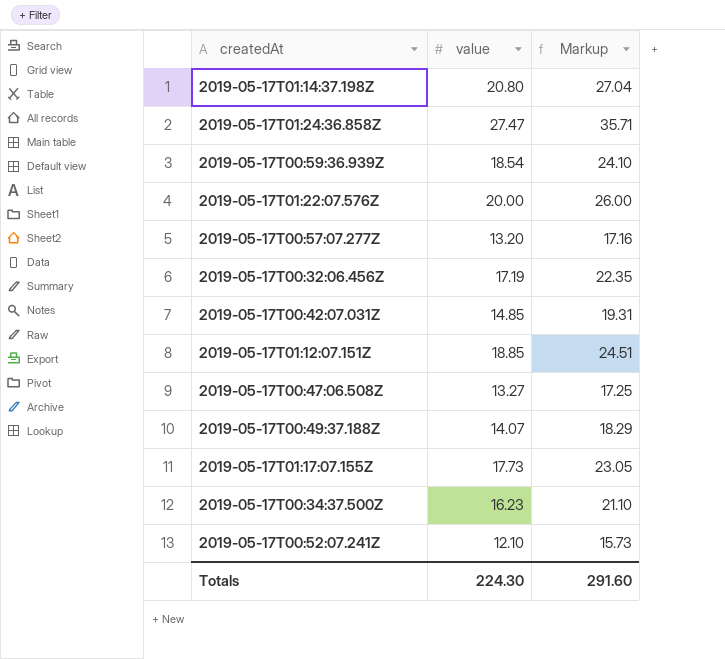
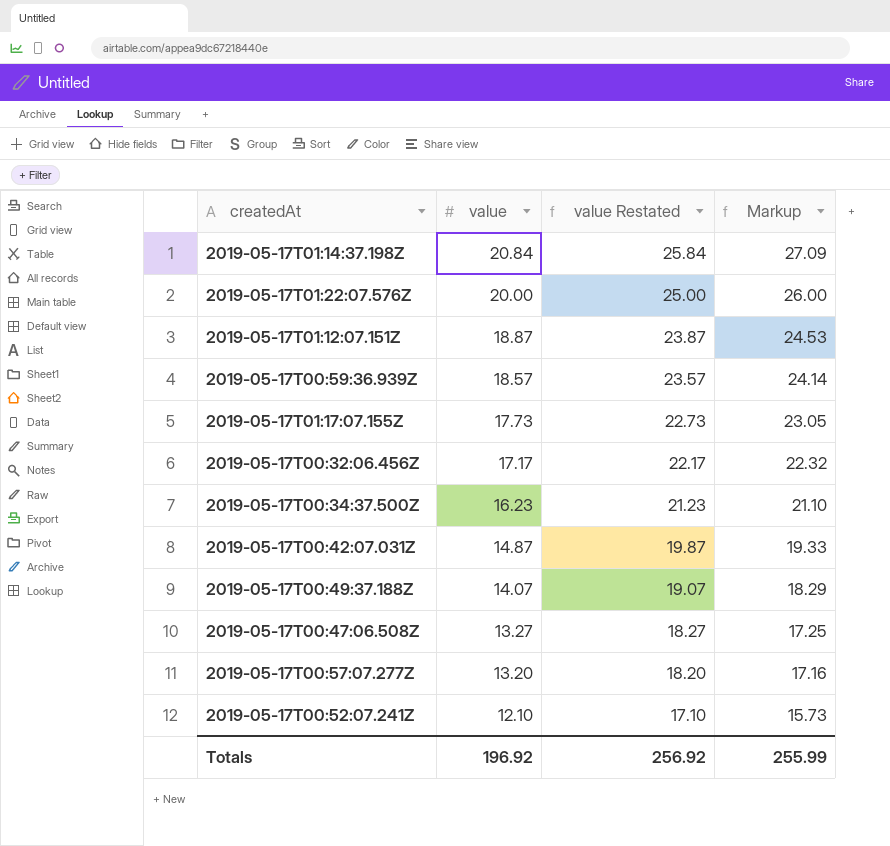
row order: none -> value descending
column value Restated | formula: none -> [value] + 5
row 2019-05-17T01:24:36.858Z: 27.47 | 35.71 -> none
2019-05-17T01:14:37.198Z | value: 20.80 -> 20.84
2019-05-17T01:14:37.198Z | Markup: 27.04 -> 27.09
2019-05-17T01:12:07.151Z | value: 18.85 -> 18.87
2019-05-17T01:12:07.151Z | Markup: 24.51 -> 24.53
2019-05-17T00:59:36.939Z | value: 18.54 -> 18.57
2019-05-17T00:59:36.939Z | Markup: 24.10 -> 24.14
2019-05-17T00:32:06.456Z | value: 17.19 -> 17.17
2019-05-17T00:32:06.456Z | Markup: 22.35 -> 22.32
2019-05-17T00:42:07.031Z | value: 14.85 -> 14.87
2019-05-17T00:42:07.031Z | Markup: 19.31 -> 19.33
Totals | value: 224.30 -> 196.92
Totals | Markup: 291.60 -> 255.99

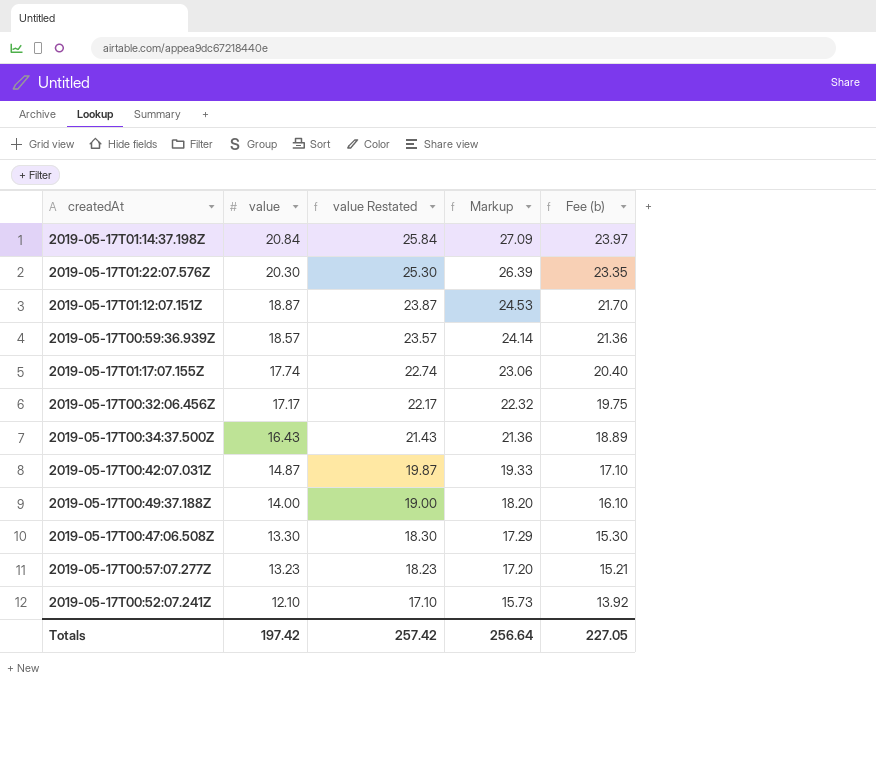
column Fee (b) | formula: none -> [value] * 1.15
2019-05-17T01:22:07.576Z | value: 20.00 -> 20.30
2019-05-17T01:22:07.576Z | value Restated: 25.00 -> 25.30
2019-05-17T01:22:07.576Z | Markup: 26.00 -> 26.39
2019-05-17T01:17:07.155Z | value: 17.73 -> 17.74
2019-05-17T01:17:07.155Z | value Restated: 22.73 -> 22.74
2019-05-17T01:17:07.155Z | Markup: 23.05 -> 23.06
2019-05-17T00:34:37.500Z | value: 16.23 -> 16.43
2019-05-17T00:34:37.500Z | value Restated: 21.23 -> 21.43
2019-05-17T00:34:37.500Z | Markup: 21.10 -> 21.36
2019-05-17T00:49:37.188Z | value: 14.07 -> 14.00
2019-05-17T00:49:37.188Z | value Restated: 19.07 -> 19.00
2019-05-17T00:49:37.188Z | Markup: 18.29 -> 18.20
2019-05-17T00:47:06.508Z | value: 13.27 -> 13.30
2019-05-17T00:47:06.508Z | value Restated: 18.27 -> 18.30
2019-05-17T00:47:06.508Z | Markup: 17.25 -> 17.29
2019-05-17T00:57:07.277Z | value: 13.20 -> 13.23
2019-05-17T00:57:07.277Z | value Restated: 18.20 -> 18.23
2019-05-17T00:57:07.277Z | Markup: 17.16 -> 17.20
Totals | value: 196.92 -> 197.42
Totals | value Restated: 256.92 -> 257.42
Totals | Markup: 255.99 -> 256.64

